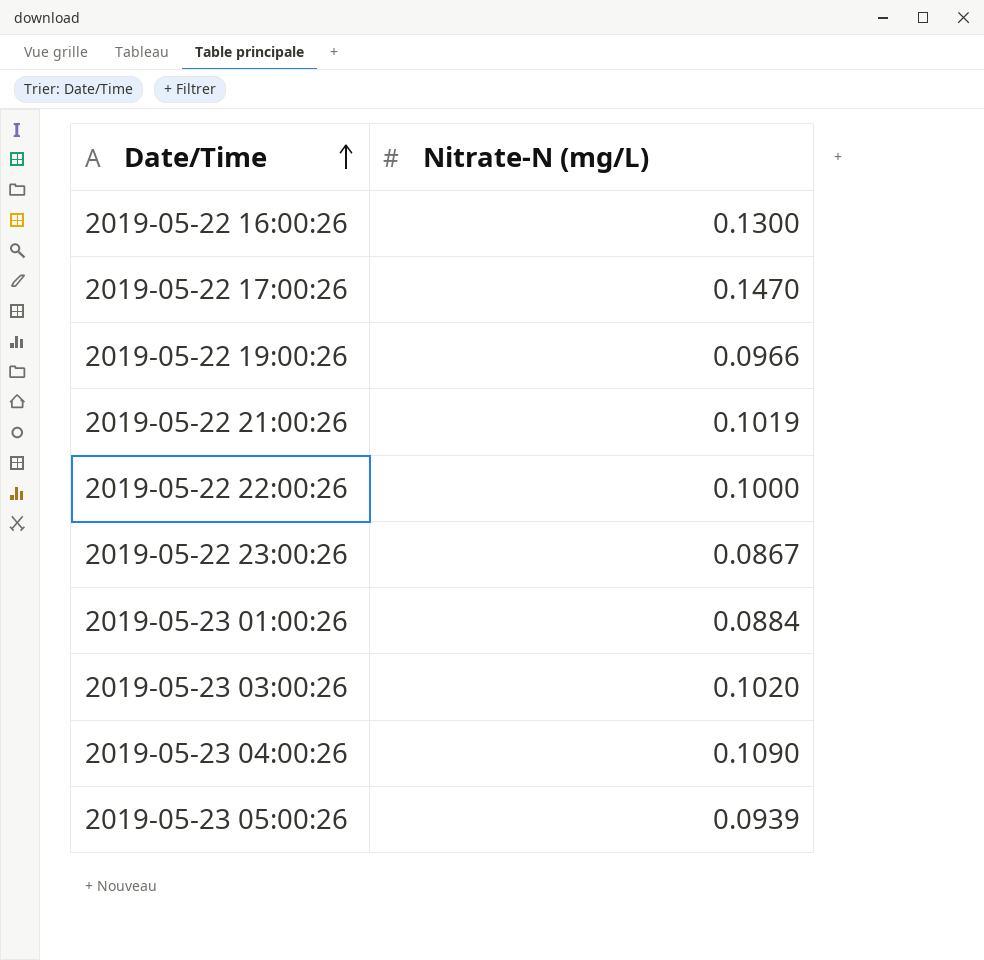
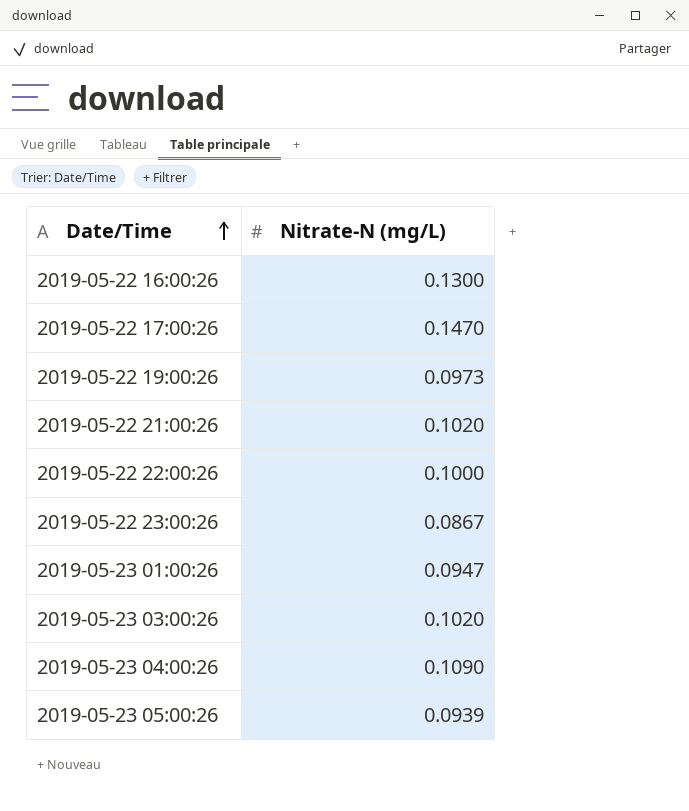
2019-05-22 19:00:26 | Nitrate-N (mg/L): 0.0966 -> 0.0973
2019-05-22 21:00:26 | Nitrate-N (mg/L): 0.1019 -> 0.1020
2019-05-23 01:00:26 | Nitrate-N (mg/L): 0.0884 -> 0.0947

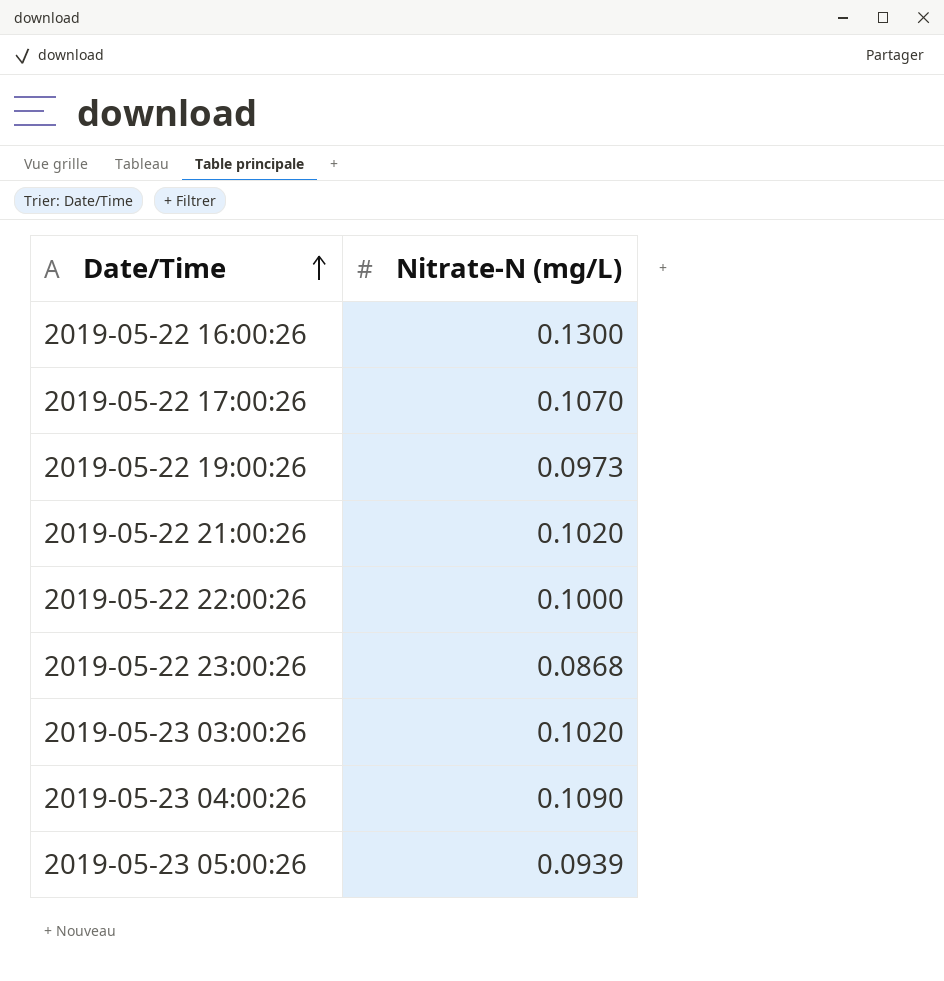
row 2019-05-23 01:00:26: 0.0947 -> none
2019-05-22 17:00:26 | Nitrate-N (mg/L): 0.1470 -> 0.1070
2019-05-22 23:00:26 | Nitrate-N (mg/L): 0.0867 -> 0.0868

